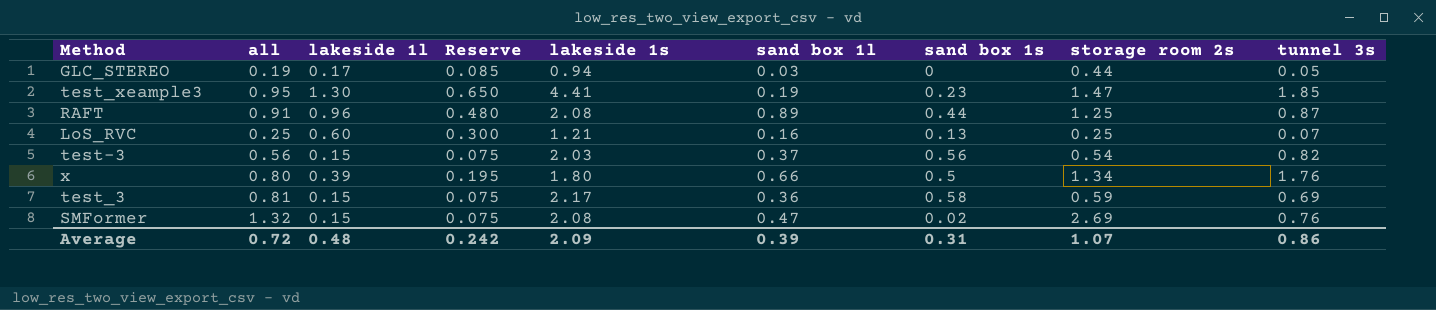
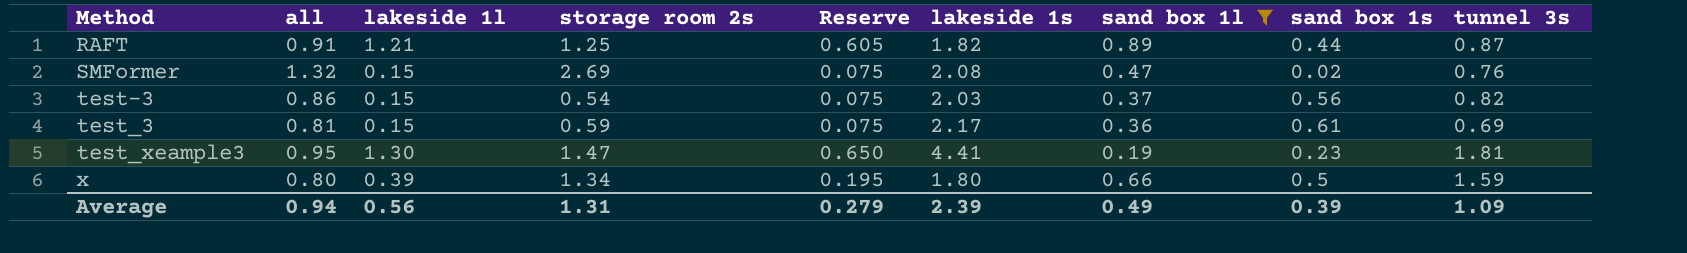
filter: none -> sand box 1l >= 0.19
row order: none -> Method ascending
column storage room 2s | position: 8 -> 4
RAFT | lakeside 1l: 0.96 -> 1.21
RAFT | Reserve: 0.480 -> 0.605
RAFT | lakeside 1s: 2.08 -> 1.82
test-3 | all: 0.56 -> 0.86
test_3 | sand box 1s: 0.58 -> 0.61
test_xeample3 | tunnel 3s: 1.85 -> 1.81
x | tunnel 3s: 1.76 -> 1.59
Average | all: 0.72 -> 0.94
Average | lakeside 1l: 0.48 -> 0.56
Average | storage room 2s: 1.07 -> 1.31
Average | Reserve: 0.242 -> 0.279
Average | lakeside 1s: 2.09 -> 2.39
Average | sand box 1l: 0.39 -> 0.49
Average | sand box 1s: 0.31 -> 0.39
Average | tunnel 3s: 0.86 -> 1.09

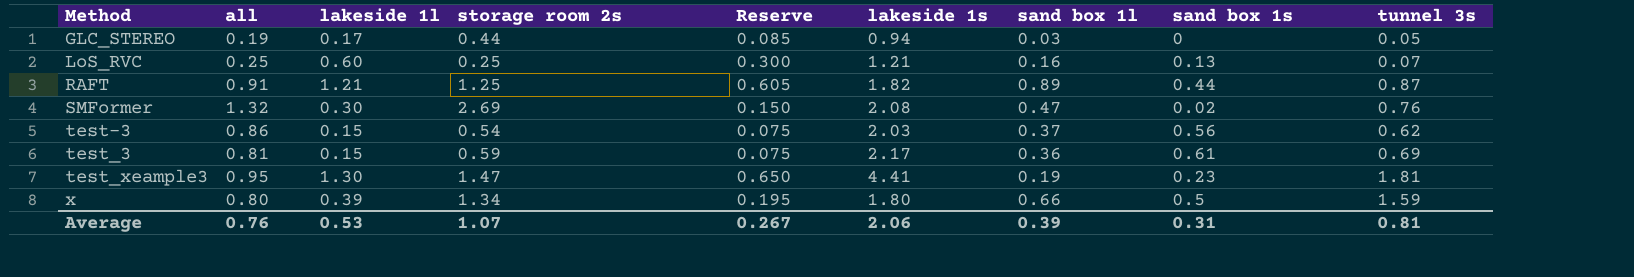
filter: sand box 1l >= 0.19 -> none
SMFormer | lakeside 1l: 0.15 -> 0.30
SMFormer | Reserve: 0.075 -> 0.150
test-3 | tunnel 3s: 0.82 -> 0.62
Average | all: 0.94 -> 0.76
Average | lakeside 1l: 0.56 -> 0.53
Average | storage room 2s: 1.31 -> 1.07
Average | Reserve: 0.279 -> 0.267
Average | lakeside 1s: 2.39 -> 2.06
Average | sand box 1l: 0.49 -> 0.39
Average | sand box 1s: 0.39 -> 0.31
Average | tunnel 3s: 1.09 -> 0.81

